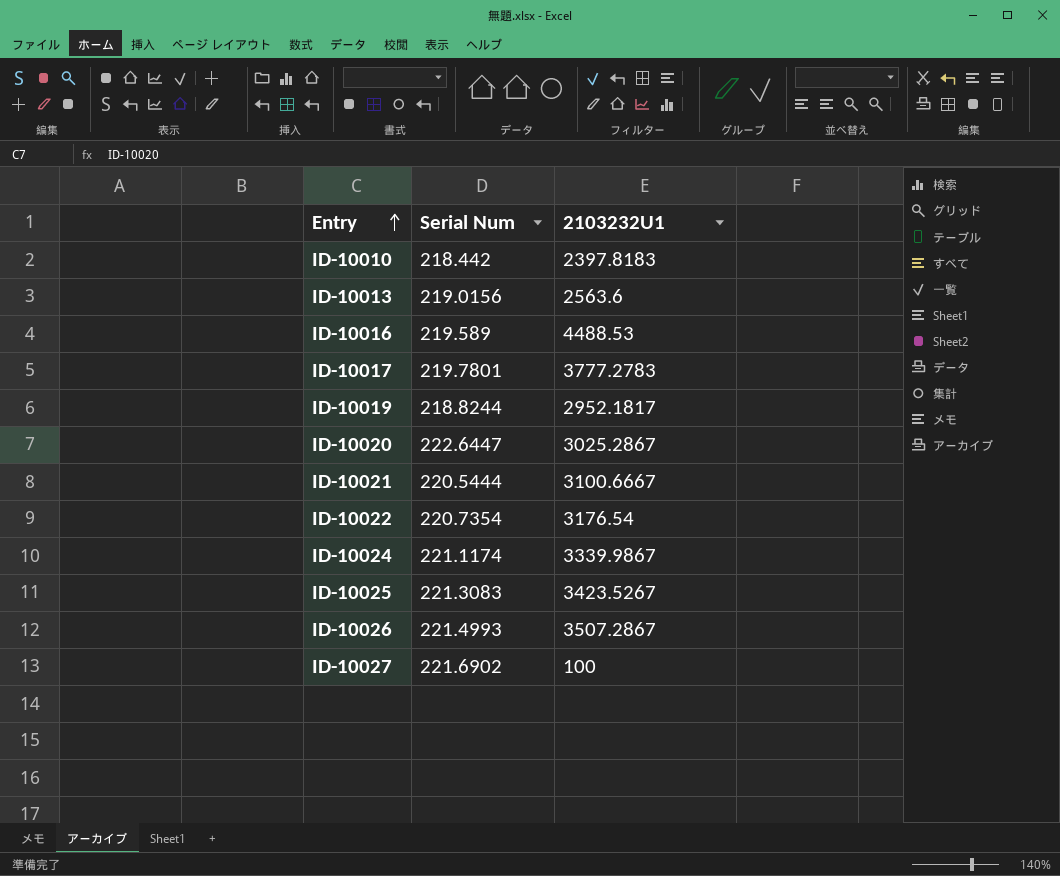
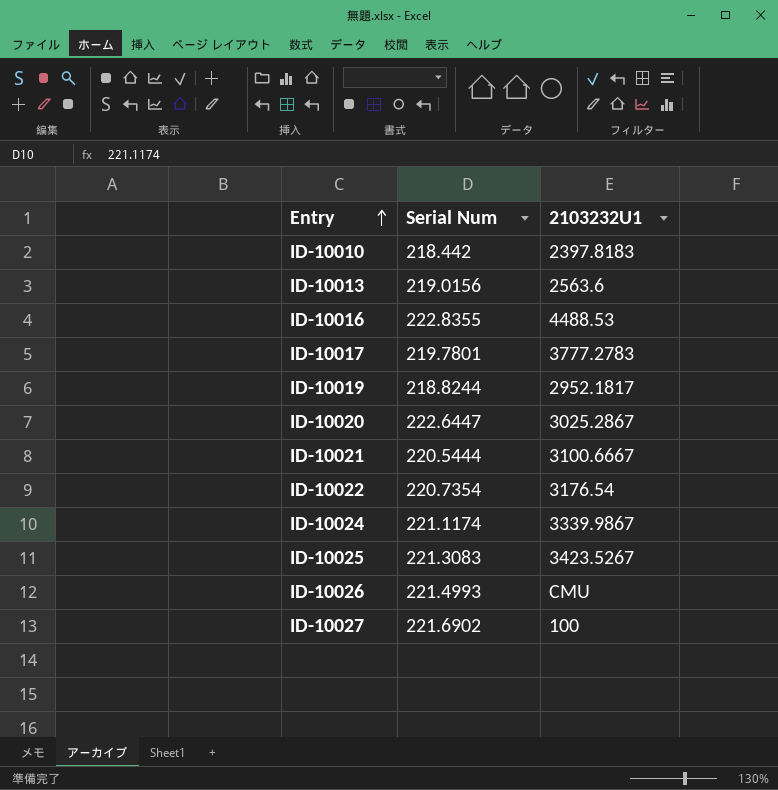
ID-10016 | Serial Num: 219.589 -> 222.8355
ID-10026 | 2103232U1: 3507.2867 -> CMU

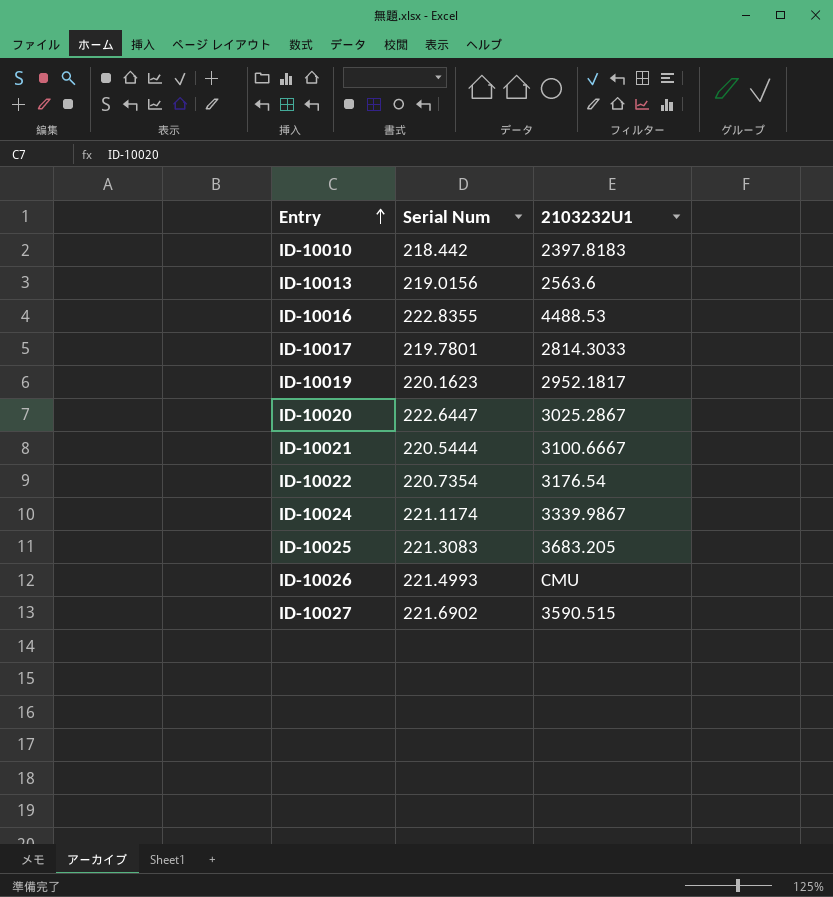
ID-10017 | 2103232U1: 3777.2783 -> 2814.3033
ID-10019 | Serial Num: 218.8244 -> 220.1623
ID-10025 | 2103232U1: 3423.5267 -> 3683.205
ID-10027 | 2103232U1: 100 -> 3590.515

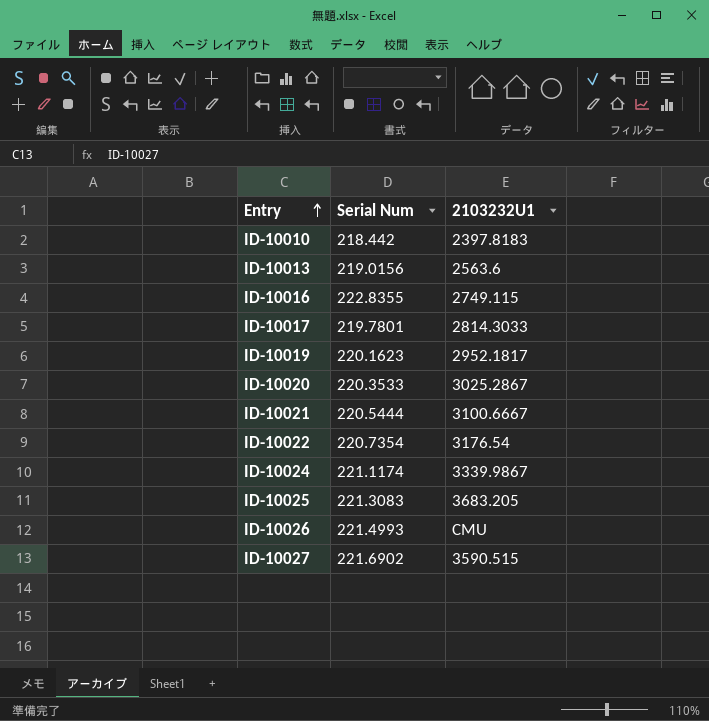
ID-10016 | 2103232U1: 4488.53 -> 2749.115
ID-10020 | Serial Num: 222.6447 -> 220.3533

